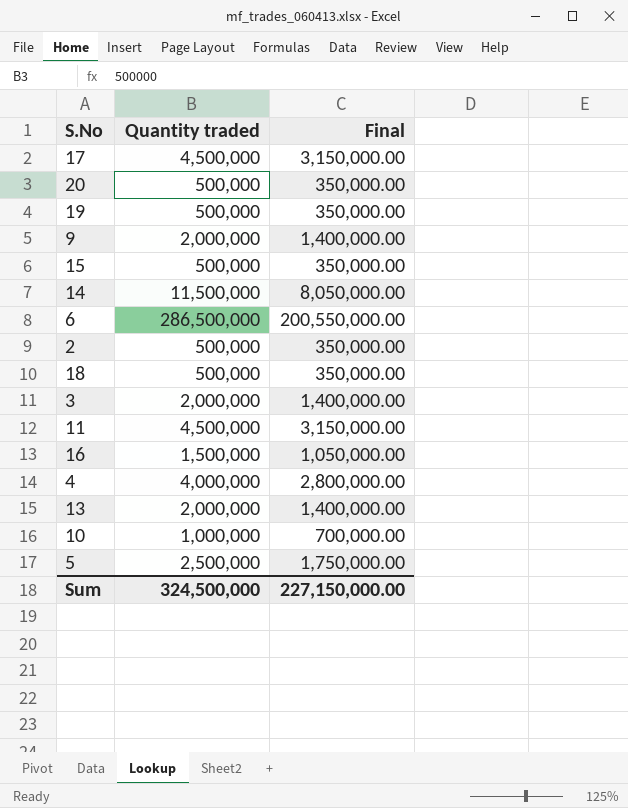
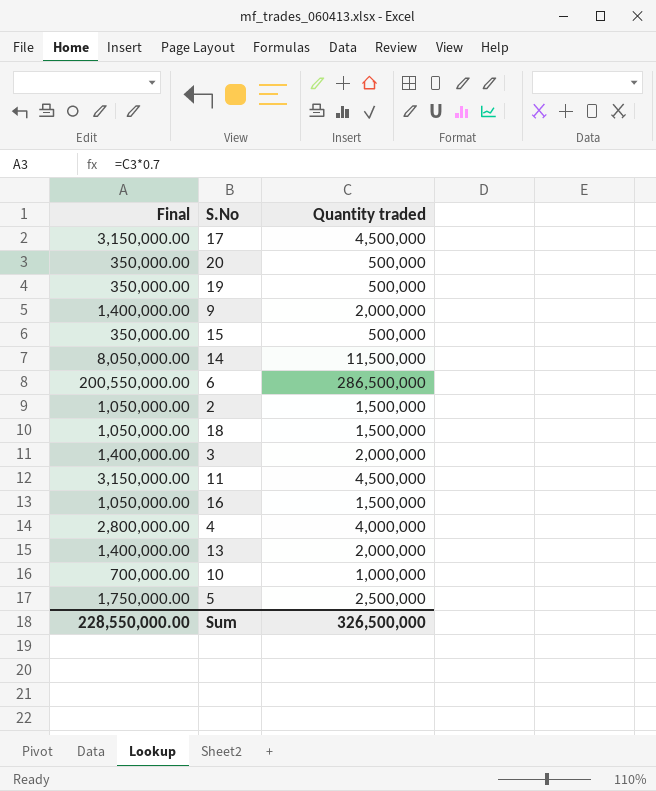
column Final | position: 3 -> 1
2 | Final: 350,000.00 -> 1,050,000.00
2 | Quantity traded: 500,000 -> 1,500,000
18 | Final: 350,000.00 -> 1,050,000.00
18 | Quantity traded: 500,000 -> 1,500,000
Sum | Final: 227,150,000.00 -> 228,550,000.00
Sum | Quantity traded: 324,500,000 -> 326,500,000

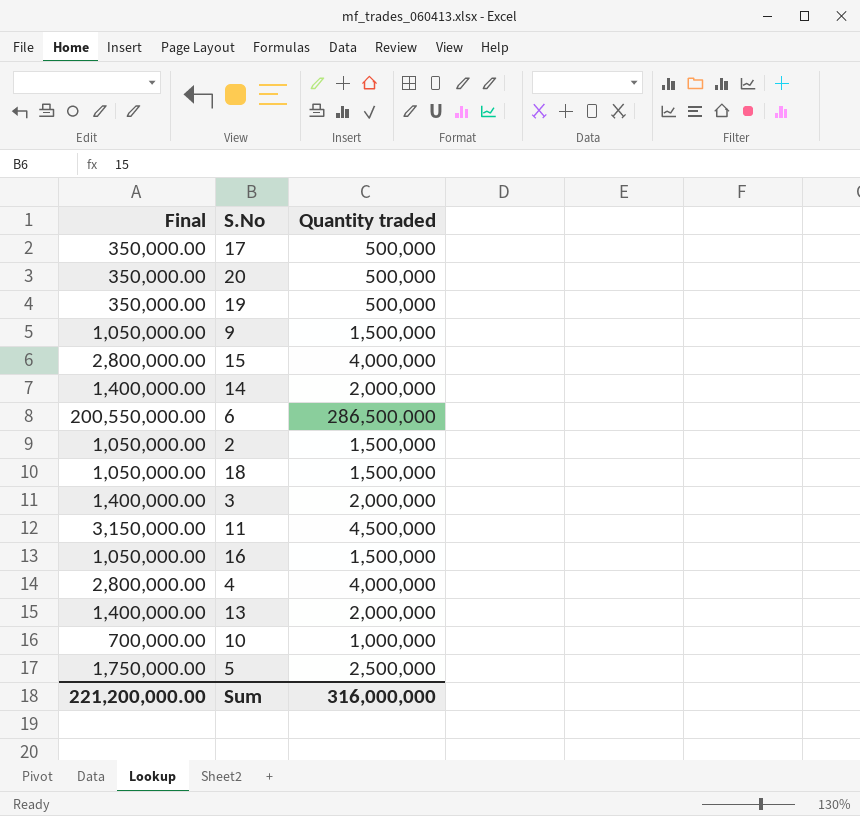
17 | Final: 3,150,000.00 -> 350,000.00
17 | Quantity traded: 4,500,000 -> 500,000
9 | Final: 1,400,000.00 -> 1,050,000.00
9 | Quantity traded: 2,000,000 -> 1,500,000
15 | Final: 350,000.00 -> 2,800,000.00
15 | Quantity traded: 500,000 -> 4,000,000
14 | Final: 8,050,000.00 -> 1,400,000.00
14 | Quantity traded: 11,500,000 -> 2,000,000
Sum | Final: 228,550,000.00 -> 221,200,000.00
Sum | Quantity traded: 326,500,000 -> 316,000,000

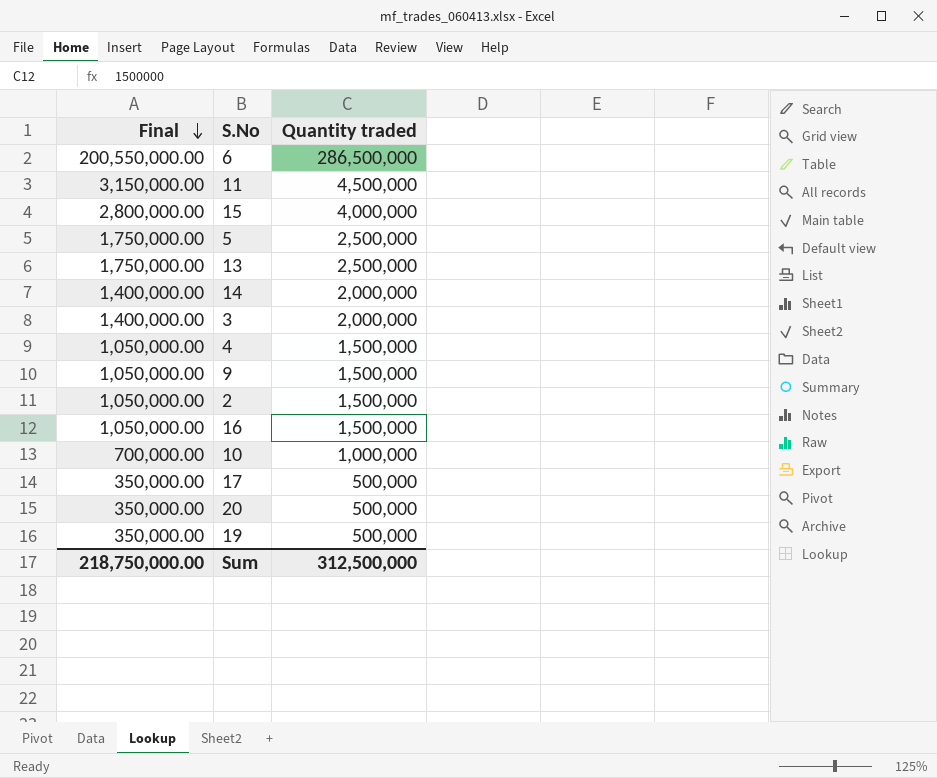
row order: none -> Final descending
row 18: 1,050,000.00 | 1,500,000 -> none
13 | Final: 1,400,000.00 -> 1,750,000.00
13 | Quantity traded: 2,000,000 -> 2,500,000
4 | Final: 2,800,000.00 -> 1,050,000.00
4 | Quantity traded: 4,000,000 -> 1,500,000
Sum | Final: 221,200,000.00 -> 218,750,000.00
Sum | Quantity traded: 316,000,000 -> 312,500,000

